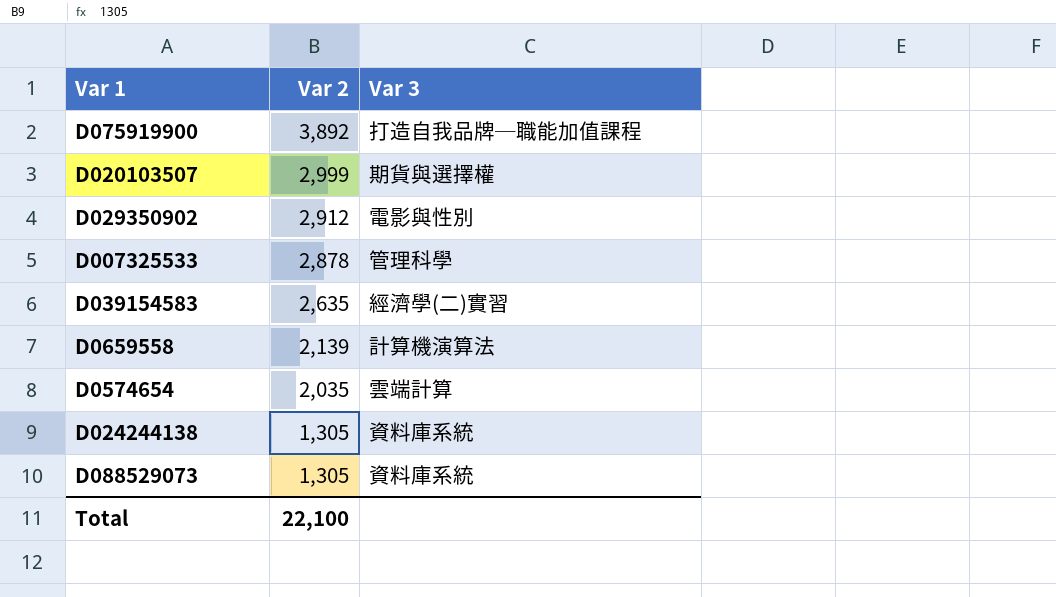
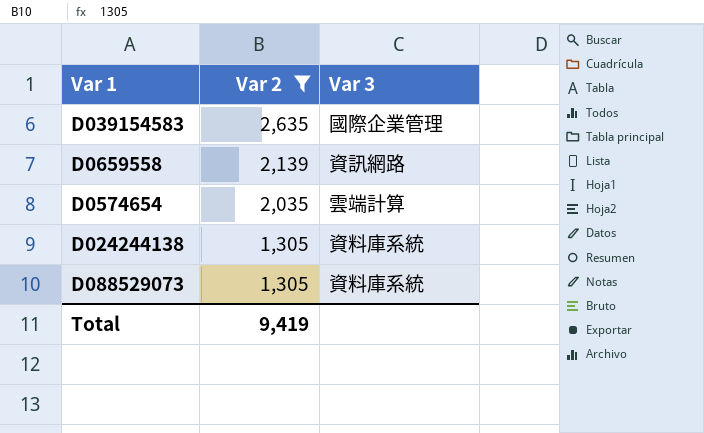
filter: none -> Var 2 <= 2,635
D039154583 | Var 3: 經濟學(二)實習 -> 國際企業管理
D0659558 | Var 3: 計算機演算法 -> 資訊網路
Total | Var 2: 22,100 -> 9,419

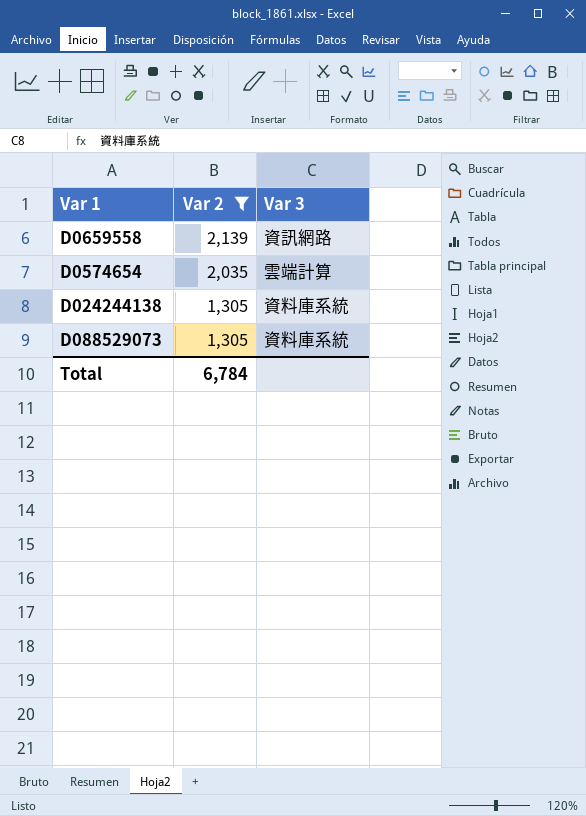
row D039154583: 2,635 | 國際企業管理 -> none
Total | Var 2: 9,419 -> 6,784

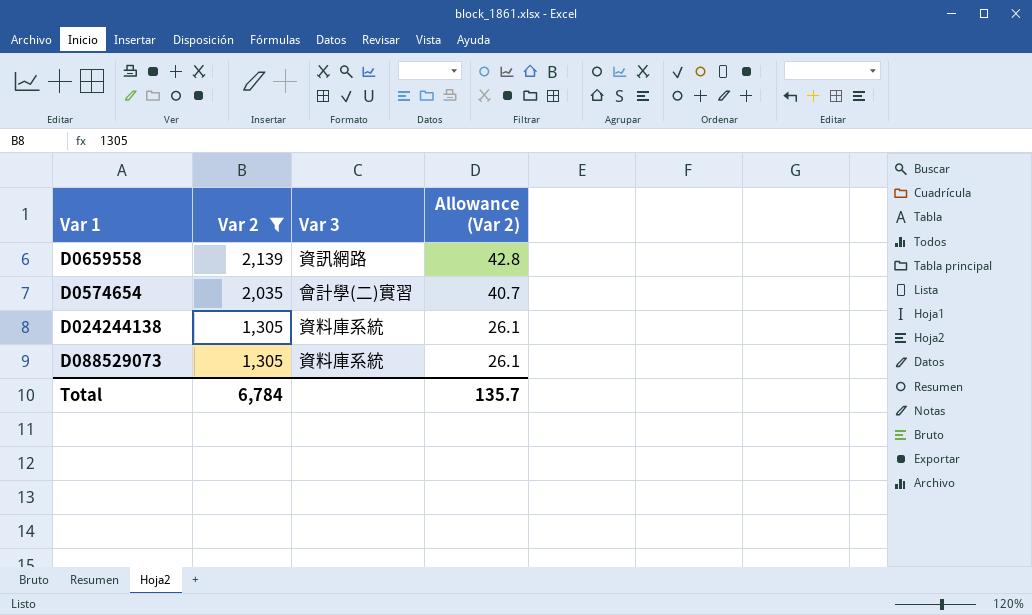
column Allowance (Var 2) | formula: none -> [Var 2] * 0.02
D0574654 | Var 3: 雲端計算 -> 會計學(二)實習

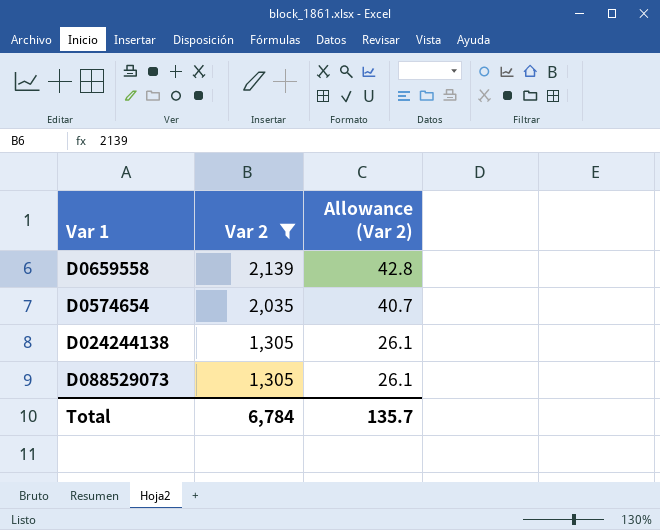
column Var 3 | position: 3 -> none

